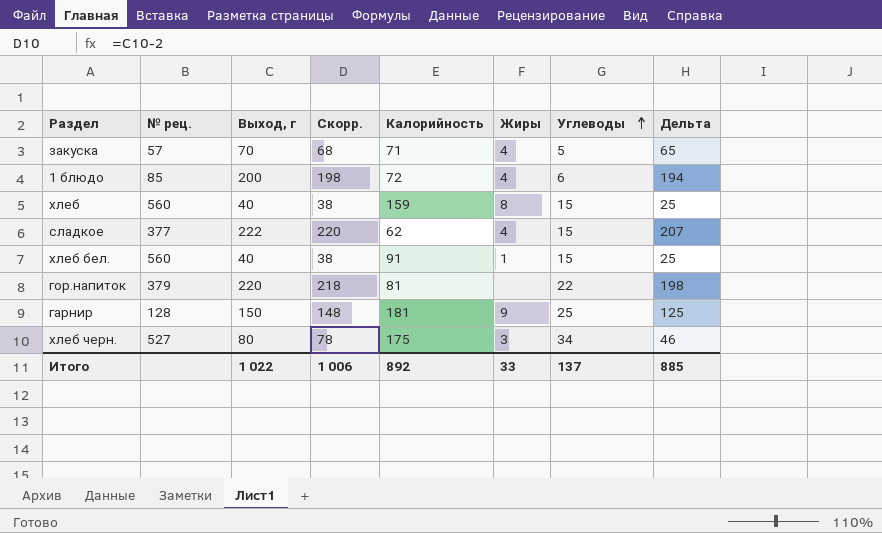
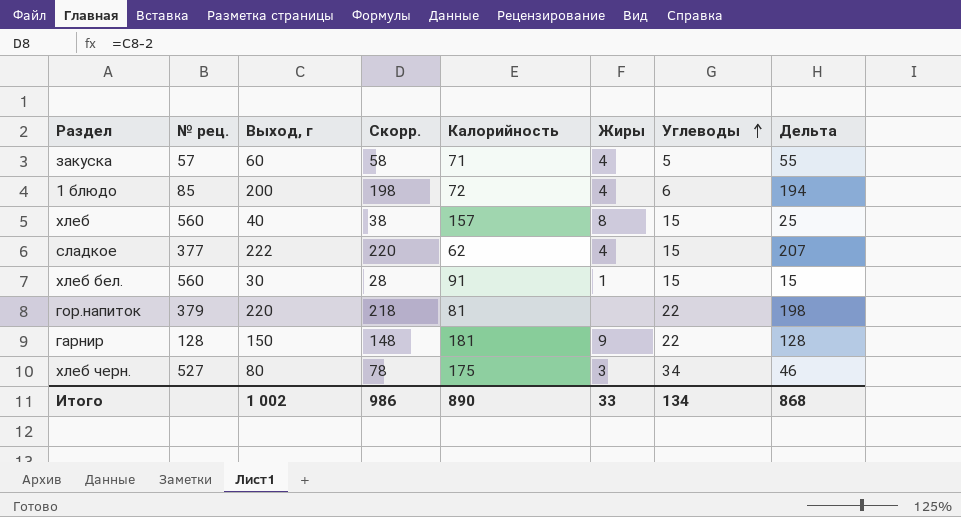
закуска | Выход, г: 70 -> 60
закуска | Скорр.: 68 -> 58
закуска | Дельта: 65 -> 55
хлеб | Калорийность: 159 -> 157
хлеб бел. | Выход, г: 40 -> 30
хлеб бел. | Скорр.: 38 -> 28
хлеб бел. | Дельта: 25 -> 15
гарнир | Углеводы: 25 -> 22
гарнир | Дельта: 125 -> 128
Итого | Выход, г: 1 022 -> 1 002
Итого | Скорр.: 1 006 -> 986
Итого | Калорийность: 892 -> 890
Итого | Углеводы: 137 -> 134
Итого | Дельта: 885 -> 868

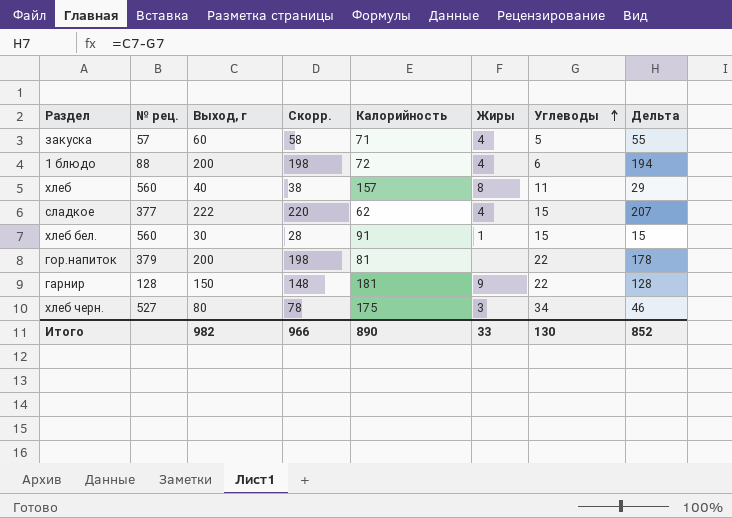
1 блюдо | № рец.: 85 -> 88
хлеб | Углеводы: 15 -> 11
хлеб | Дельта: 25 -> 29
гор.напиток | Выход, г: 220 -> 200
гор.напиток | Скорр.: 218 -> 198
гор.напиток | Дельта: 198 -> 178
Итого | Выход, г: 1 002 -> 982
Итого | Скорр.: 986 -> 966
Итого | Углеводы: 134 -> 130
Итого | Дельта: 868 -> 852

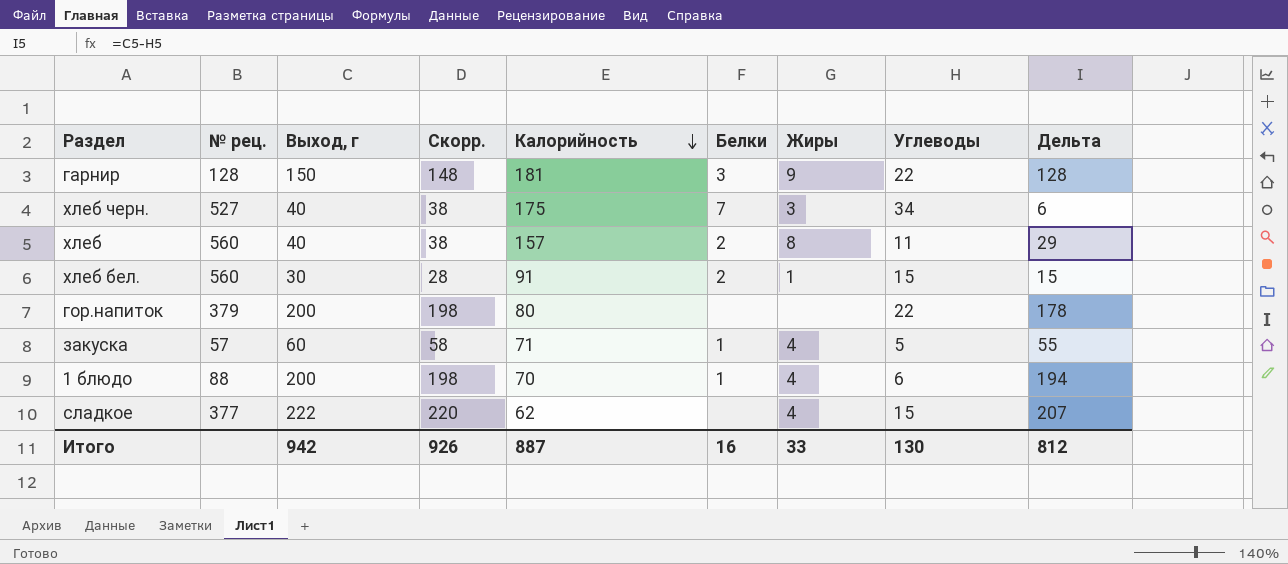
row order: Углеводы ascending -> Калорийность descending
column Белки | position: none -> 6
хлеб черн. | Выход, г: 80 -> 40
хлеб черн. | Скорр.: 78 -> 38
хлеб черн. | Дельта: 46 -> 6
гор.напиток | Калорийность: 81 -> 80
1 блюдо | Калорийность: 72 -> 70
Итого | Выход, г: 982 -> 942
Итого | Скорр.: 966 -> 926
Итого | Калорийность: 890 -> 887
Итого | Дельта: 852 -> 812

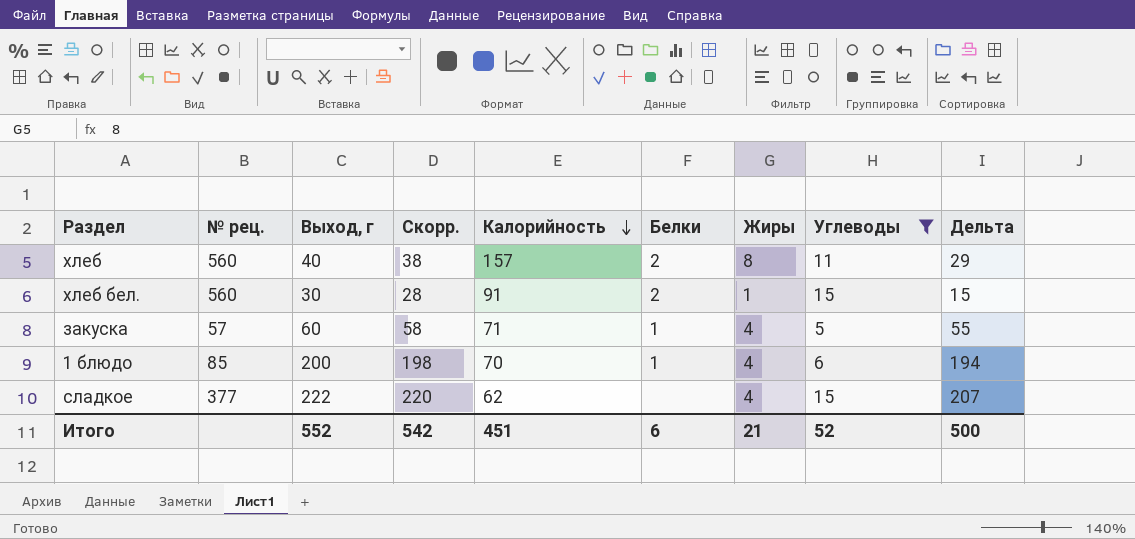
filter: none -> Углеводы <= 15
1 блюдо | № рец.: 88 -> 85
Итого | Выход, г: 942 -> 552
Итого | Скорр.: 926 -> 542
Итого | Калорийность: 887 -> 451
Итого | Белки: 16 -> 6
Итого | Жиры: 33 -> 21
Итого | Углеводы: 130 -> 52
Итого | Дельта: 812 -> 500

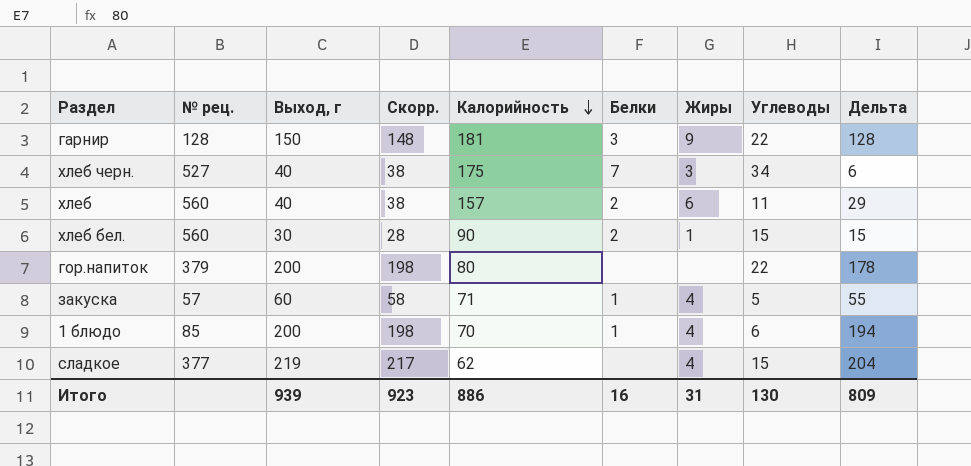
filter: Углеводы <= 15 -> none
хлеб | Жиры: 8 -> 6
хлеб бел. | Калорийность: 91 -> 90
сладкое | Выход, г: 222 -> 219
сладкое | Скорр.: 220 -> 217
сладкое | Дельта: 207 -> 204
Итого | Выход, г: 552 -> 939
Итого | Скорр.: 542 -> 923
Итого | Калорийность: 451 -> 886
Итого | Белки: 6 -> 16
Итого | Жиры: 21 -> 31
Итого | Углеводы: 52 -> 130
Итого | Дельта: 500 -> 809

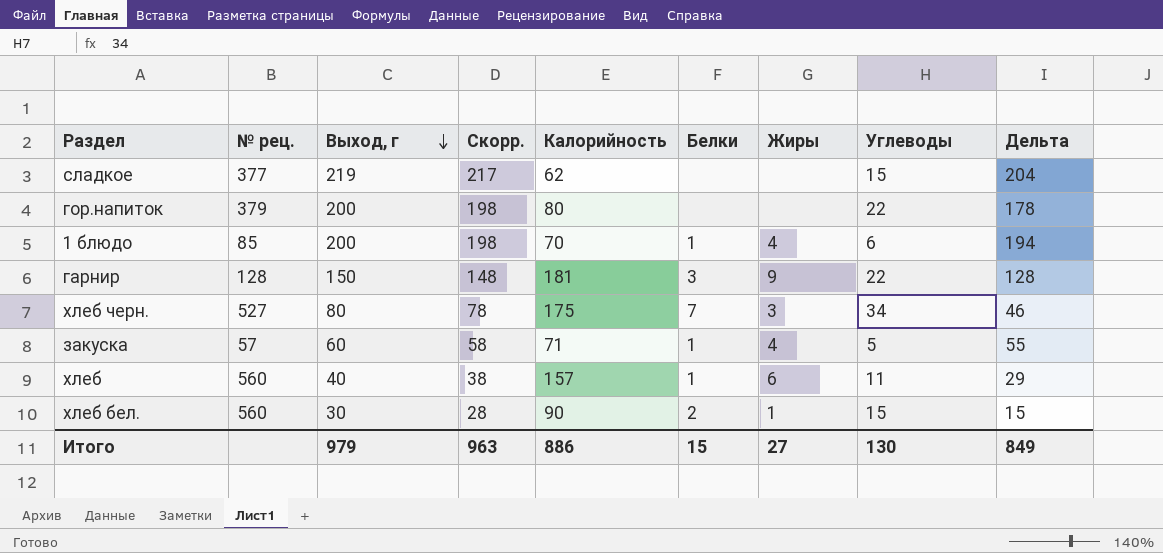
row order: Калорийность descending -> Выход, г descending
сладкое | Жиры: 4 -> none
хлеб черн. | Выход, г: 40 -> 80
хлеб черн. | Скорр.: 38 -> 78
хлеб черн. | Дельта: 6 -> 46
хлеб | Белки: 2 -> 1
Итого | Выход, г: 939 -> 979
Итого | Скорр.: 923 -> 963
Итого | Белки: 16 -> 15
Итого | Жиры: 31 -> 27
Итого | Дельта: 809 -> 849

